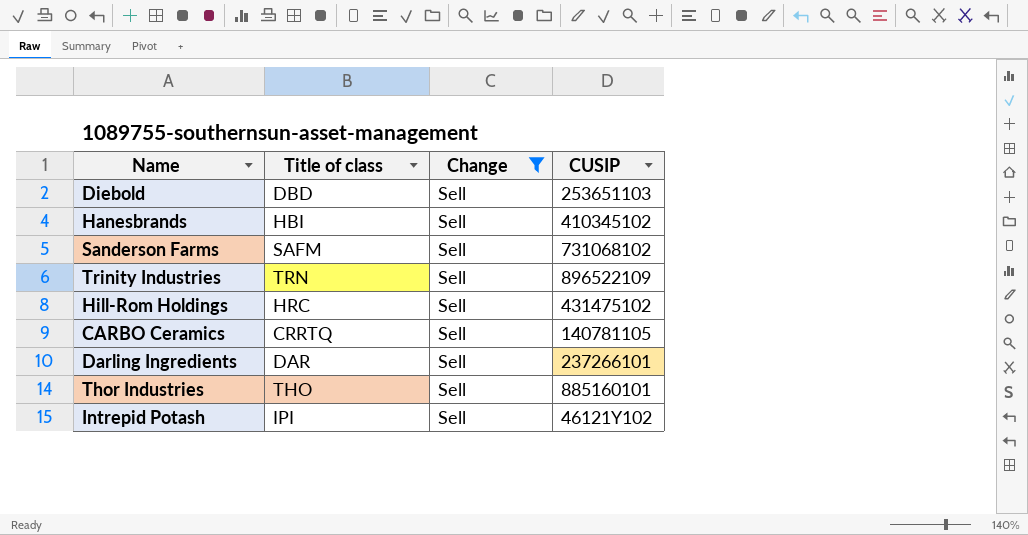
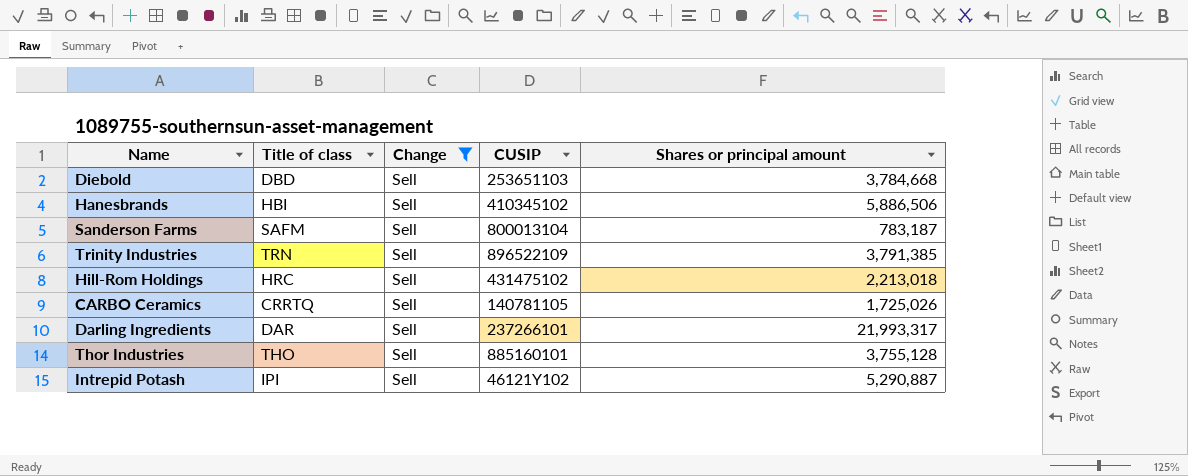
column Shares or principal amount | position: none -> 5
Sanderson Farms | CUSIP: 731068102 -> 800013104

